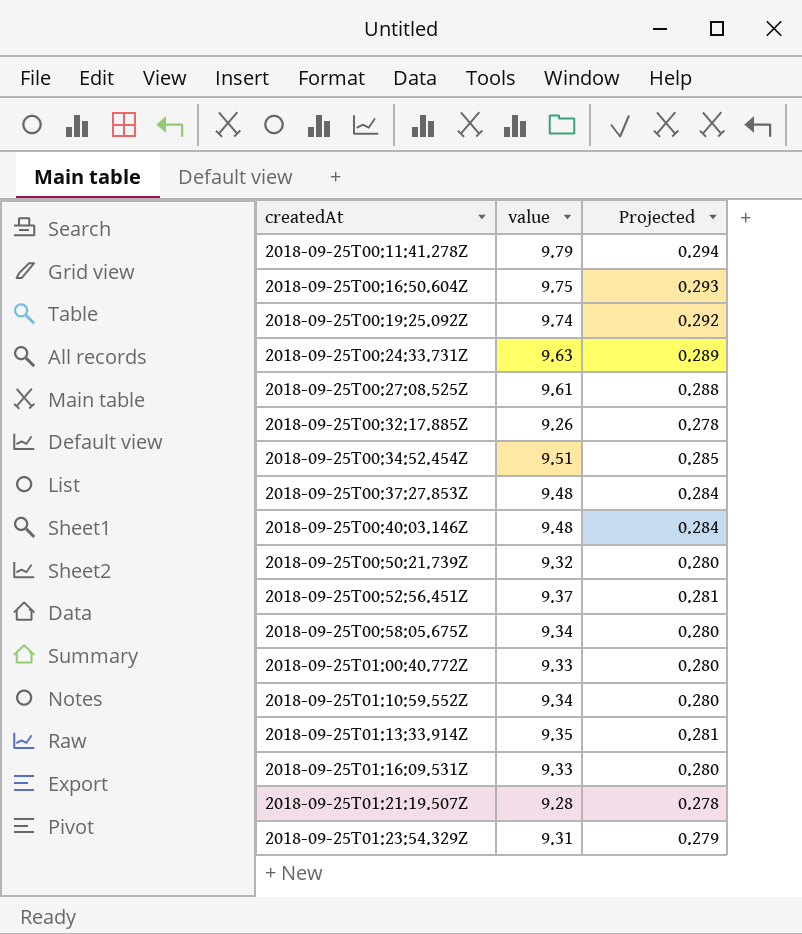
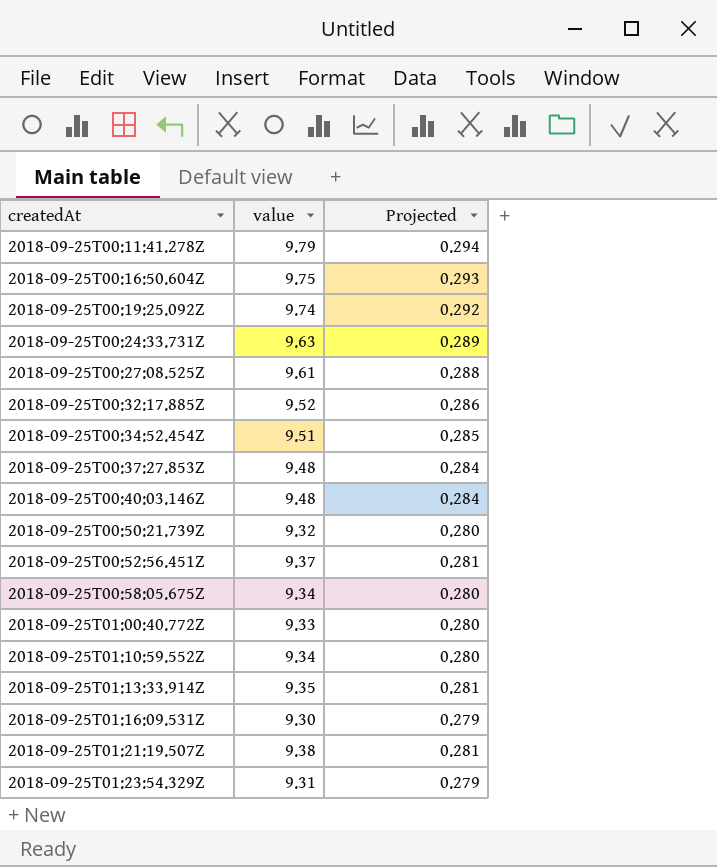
2018-09-25T00:32:17.885Z | value: 9.26 -> 9.52
2018-09-25T00:32:17.885Z | Projected: 0.278 -> 0.286
2018-09-25T01:16:09.531Z | value: 9.33 -> 9.30
2018-09-25T01:16:09.531Z | Projected: 0.280 -> 0.279
2018-09-25T01:21:19.507Z | value: 9.28 -> 9.38
2018-09-25T01:21:19.507Z | Projected: 0.278 -> 0.281

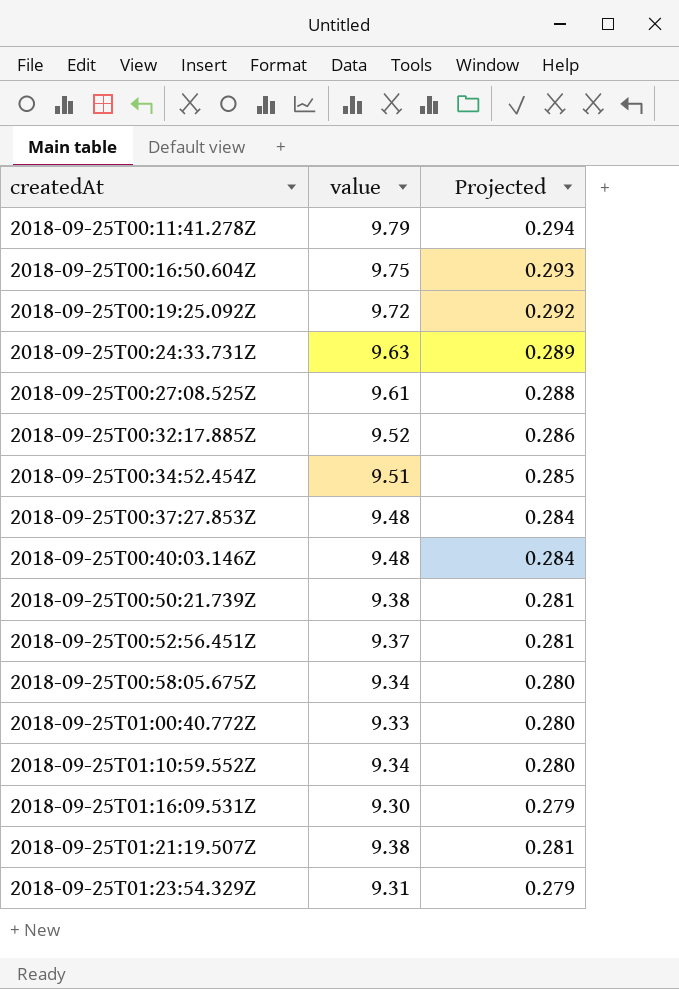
row 2018-09-25T01:13:33.914Z: 9.35 | 0.281 -> none
2018-09-25T00:19:25.092Z | value: 9.74 -> 9.72
2018-09-25T00:50:21.739Z | value: 9.32 -> 9.38
2018-09-25T00:50:21.739Z | Projected: 0.280 -> 0.281

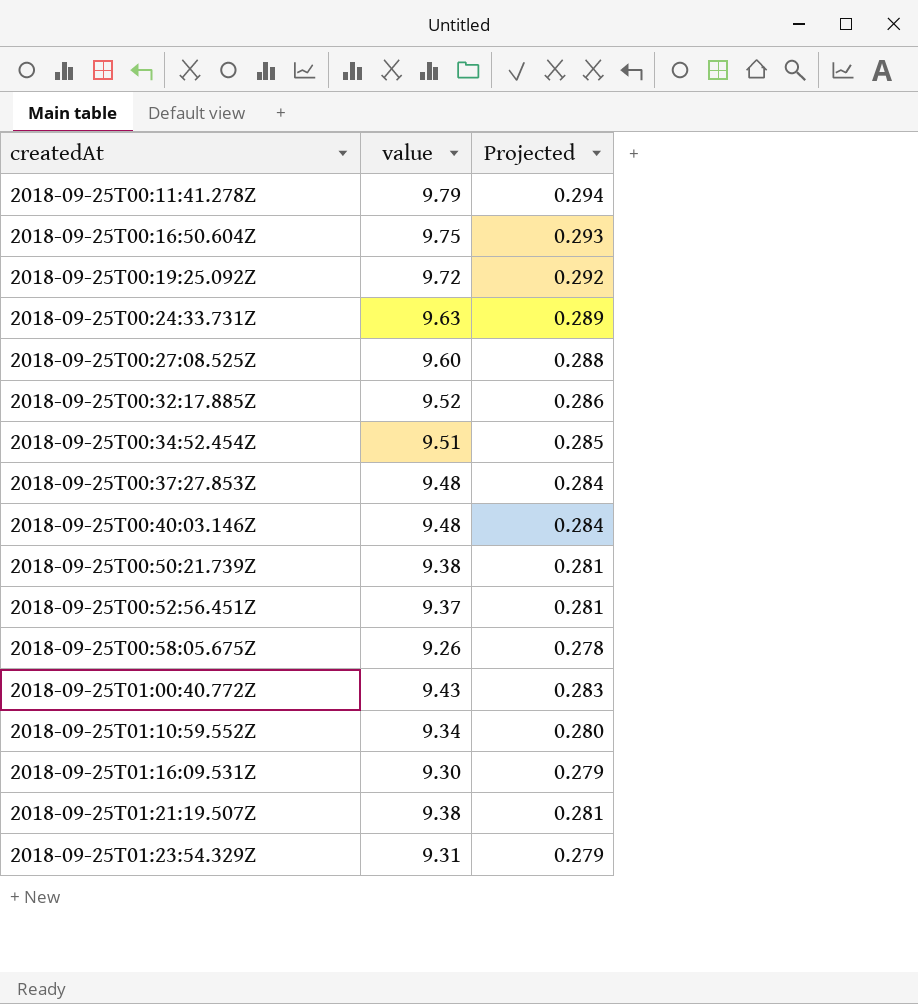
2018-09-25T00:27:08.525Z | value: 9.61 -> 9.60
2018-09-25T00:58:05.675Z | value: 9.34 -> 9.26
2018-09-25T00:58:05.675Z | Projected: 0.280 -> 0.278
2018-09-25T01:00:40.772Z | value: 9.33 -> 9.43
2018-09-25T01:00:40.772Z | Projected: 0.280 -> 0.283

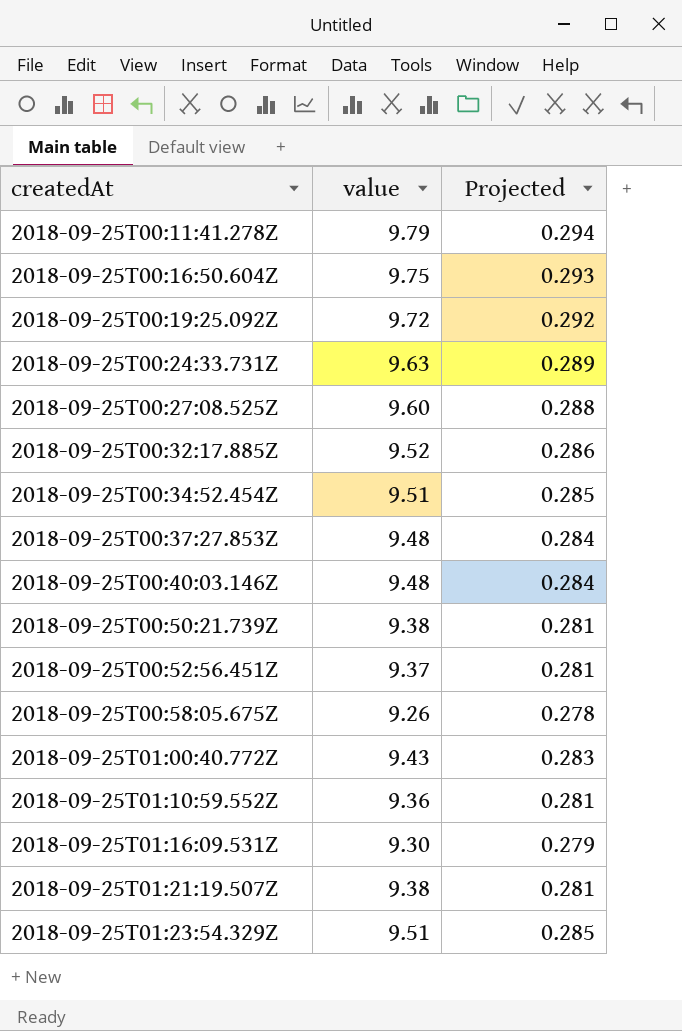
2018-09-25T01:10:59.552Z | value: 9.34 -> 9.36
2018-09-25T01:10:59.552Z | Projected: 0.280 -> 0.281
2018-09-25T01:23:54.329Z | value: 9.31 -> 9.51
2018-09-25T01:23:54.329Z | Projected: 0.279 -> 0.285

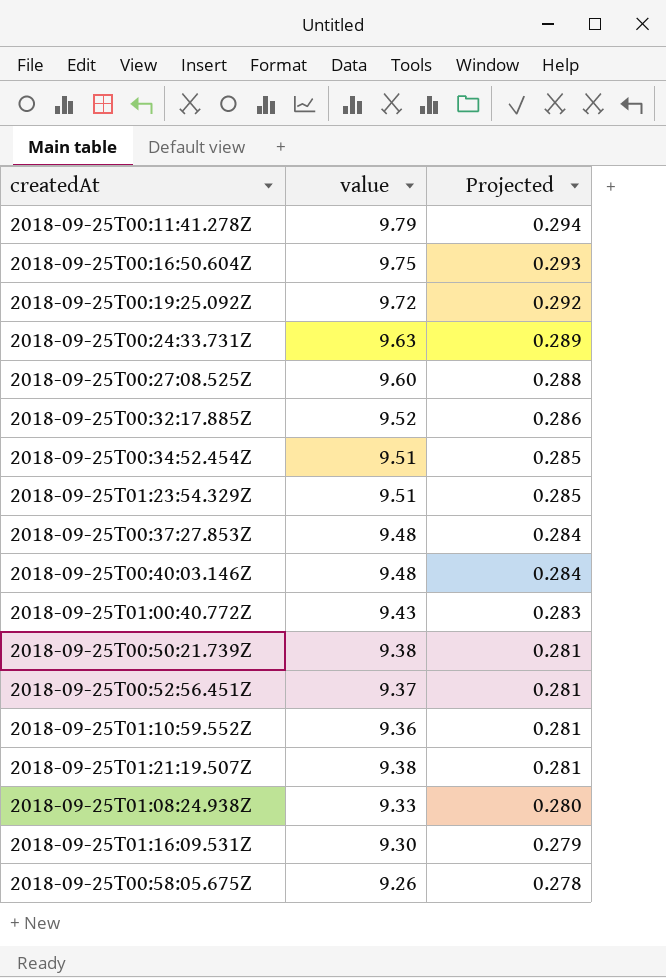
row order: createdAt ascending -> Projected descending
row 2018-09-25T01:08:24.938Z: none -> 9.33 | 0.280

